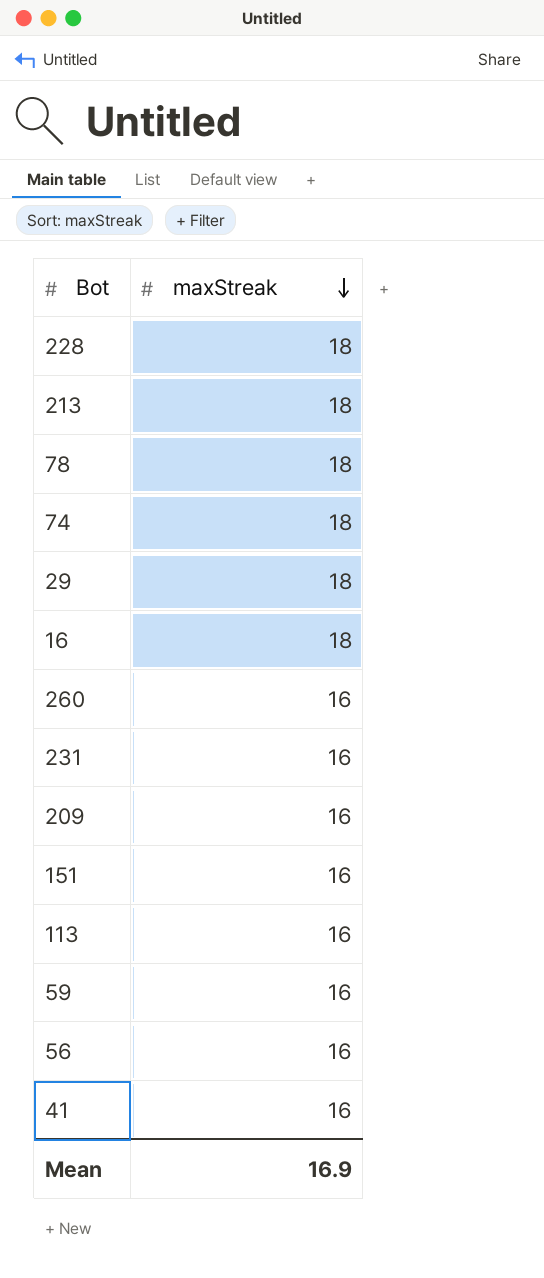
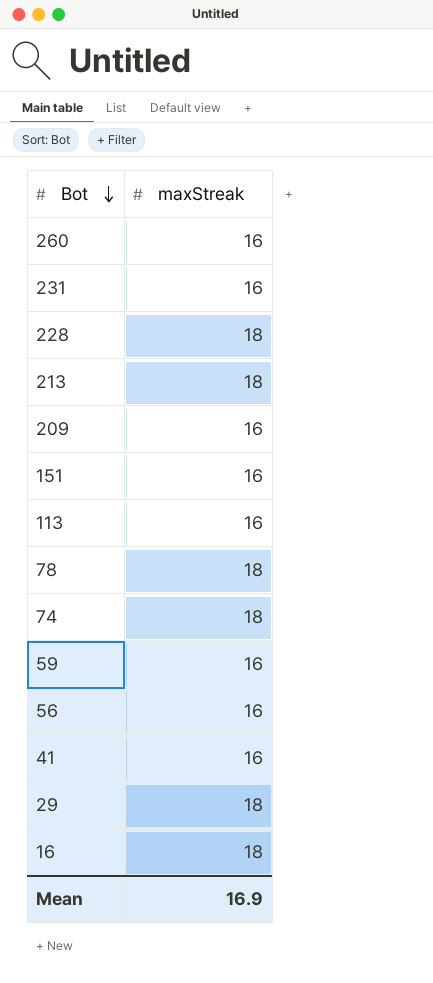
row order: maxStreak descending -> Bot descending

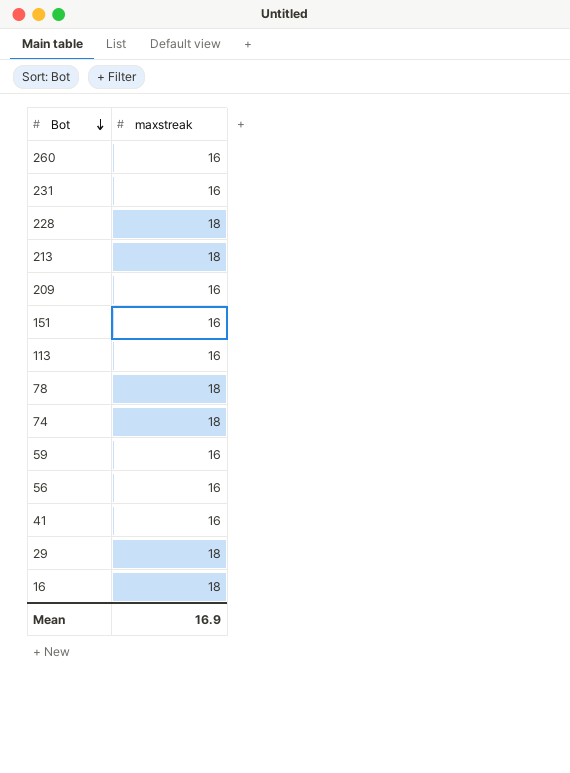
column name: maxStreak -> maxstreak

